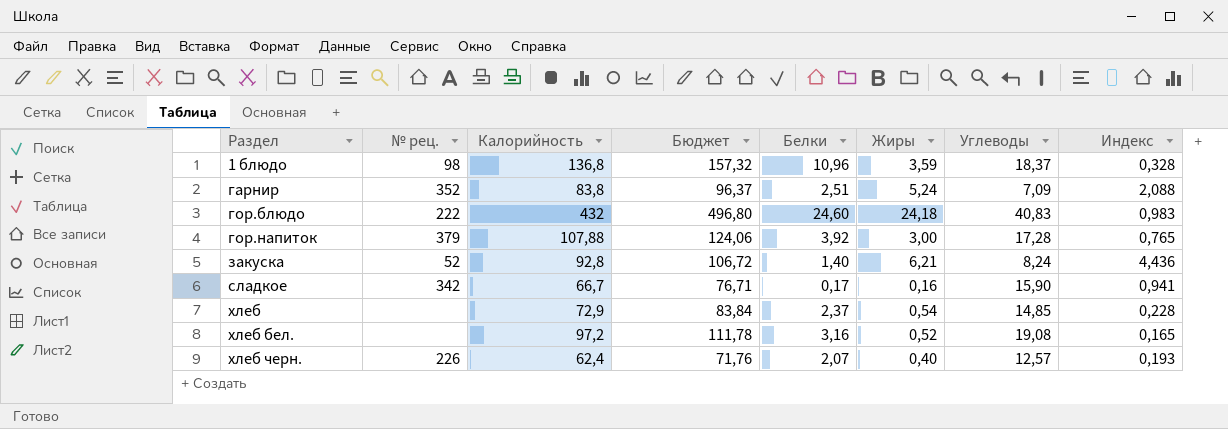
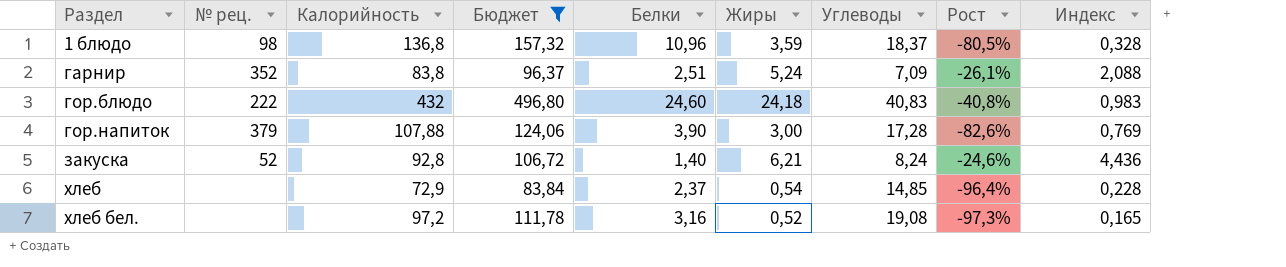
filter: none -> Бюджет >= 83,84
column Рост | formula: none -> ([Жиры] - [Углеводы]) / [Углеводы]
гор.напиток | Белки: 3,92 -> 3,90
гор.напиток | Индекс: 0,765 -> 0,769

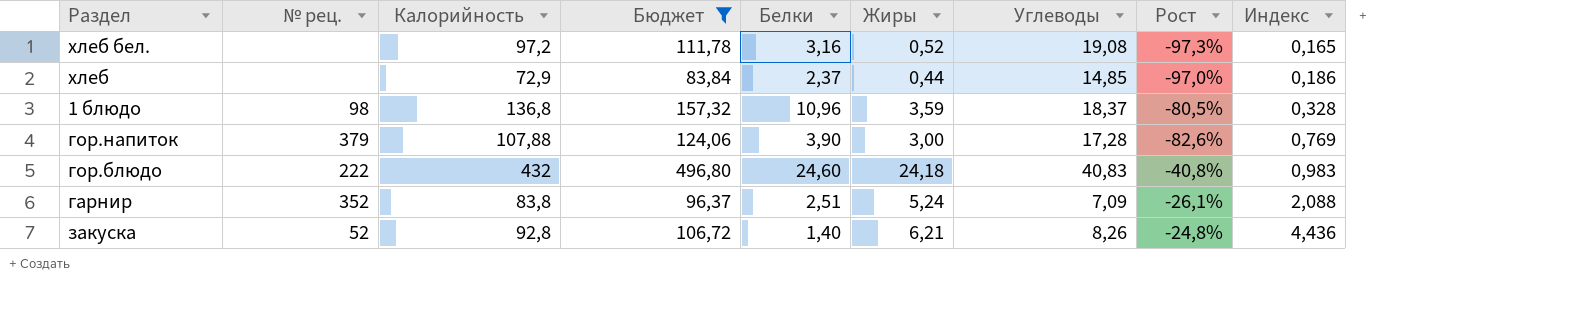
row order: Раздел ascending -> Индекс ascending
хлеб | Жиры: 0,54 -> 0,44
хлеб | Рост: -96,4% -> -97,0%
хлеб | Индекс: 0,228 -> 0,186
закуска | Углеводы: 8,24 -> 8,26
закуска | Рост: -24,6% -> -24,8%

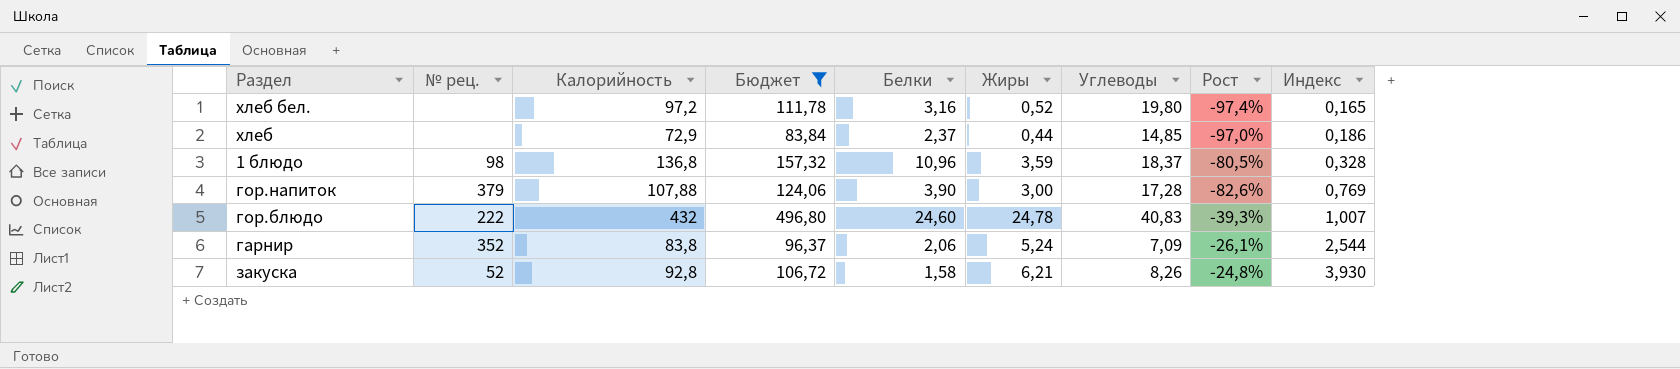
хлеб бел. | Углеводы: 19,08 -> 19,80
хлеб бел. | Рост: -97,3% -> -97,4%
гор.блюдо | Жиры: 24,18 -> 24,78
гор.блюдо | Рост: -40,8% -> -39,3%
гор.блюдо | Индекс: 0,983 -> 1,007
гарнир | Белки: 2,51 -> 2,06
гарнир | Индекс: 2,088 -> 2,544
закуска | Белки: 1,40 -> 1,58
закуска | Индекс: 4,436 -> 3,930

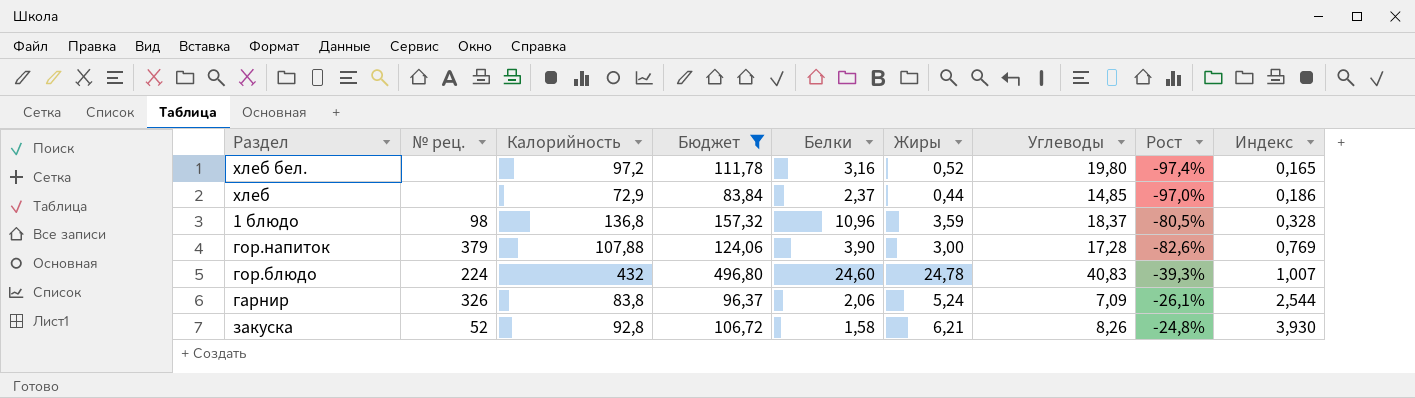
гор.блюдо | № рец.: 222 -> 224
гарнир | № рец.: 352 -> 326

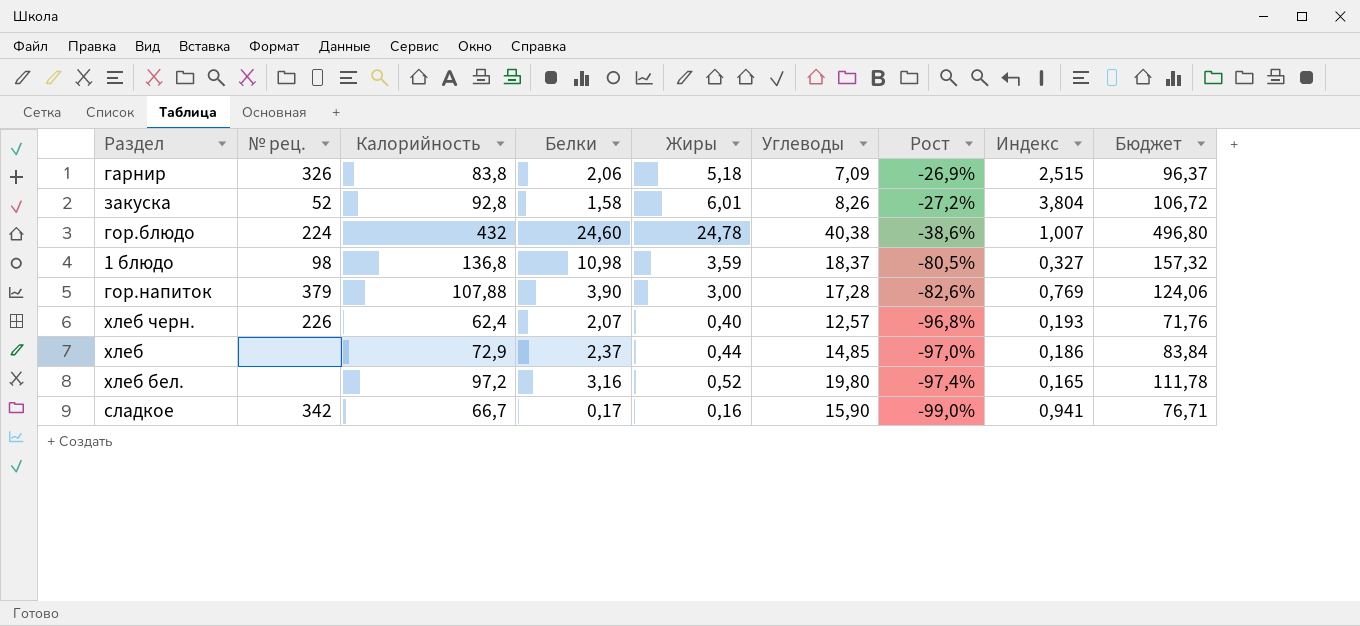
filter: Бюджет >= 83,84 -> none
row order: Индекс ascending -> Рост descending
column Бюджет | position: 4 -> 9
гарнир | Жиры: 5,24 -> 5,18
гарнир | Рост: -26,1% -> -26,9%
гарнир | Индекс: 2,544 -> 2,515
закуска | Жиры: 6,21 -> 6,01
закуска | Рост: -24,8% -> -27,2%
закуска | Индекс: 3,930 -> 3,804
гор.блюдо | Углеводы: 40,83 -> 40,38
гор.блюдо | Рост: -39,3% -> -38,6%
1 блюдо | Белки: 10,96 -> 10,98
1 блюдо | Индекс: 0,328 -> 0,327

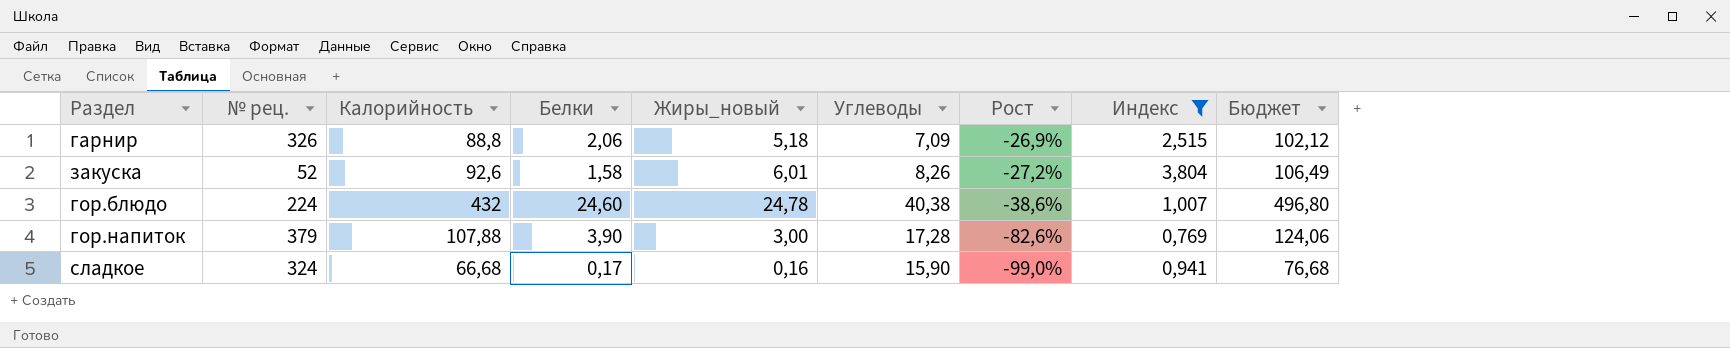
filter: none -> Индекс >= 0,769
column name: Жиры -> Жиры_новый
гарнир | Калорийность: 83,8 -> 88,8
гарнир | Бюджет: 96,37 -> 102,12
закуска | Калорийность: 92,8 -> 92,6
закуска | Бюджет: 106,72 -> 106,49
сладкое | № рец.: 342 -> 324
сладкое | Калорийность: 66,7 -> 66,68
сладкое | Бюджет: 76,71 -> 76,68

